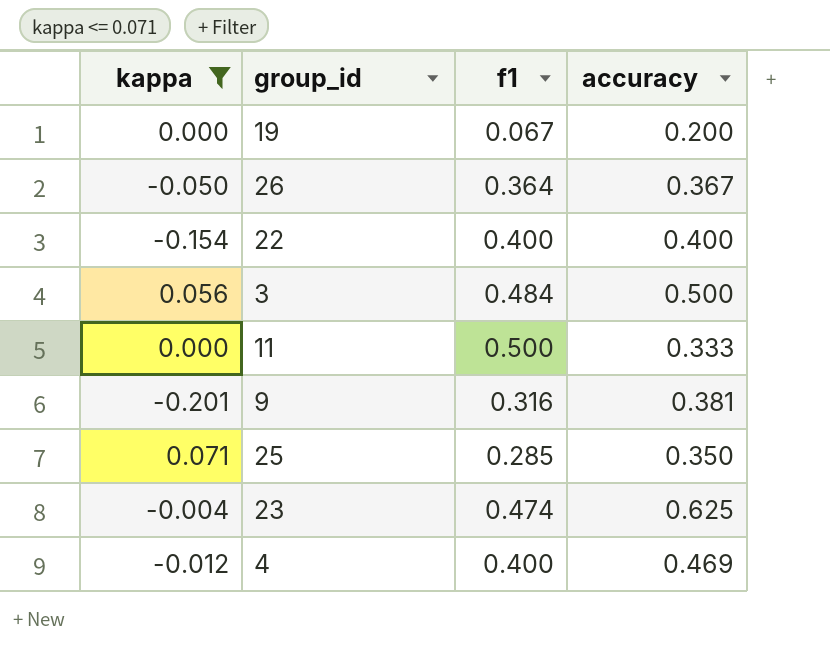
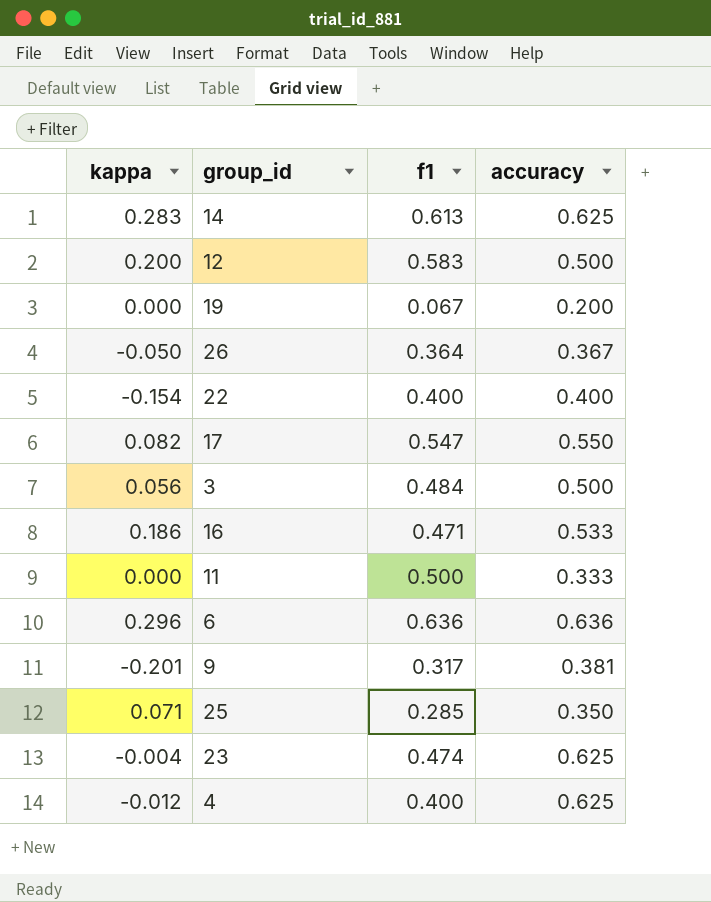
filter: kappa <= 0.071 -> none
9 | f1: 0.316 -> 0.317
4 | accuracy: 0.469 -> 0.625

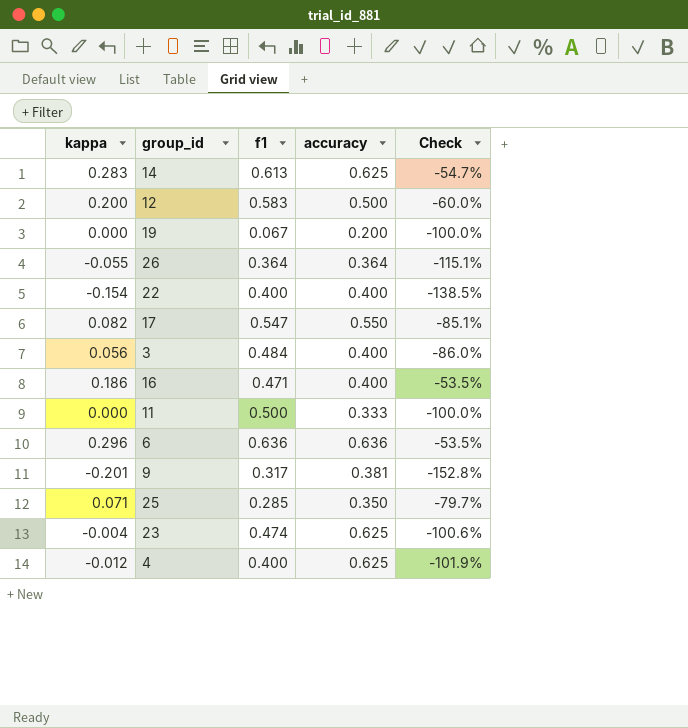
column Check | formula: none -> ([kappa] - [accuracy]) / [accuracy]
26 | kappa: -0.050 -> -0.055
26 | accuracy: 0.367 -> 0.364
3 | accuracy: 0.500 -> 0.400
16 | accuracy: 0.533 -> 0.400

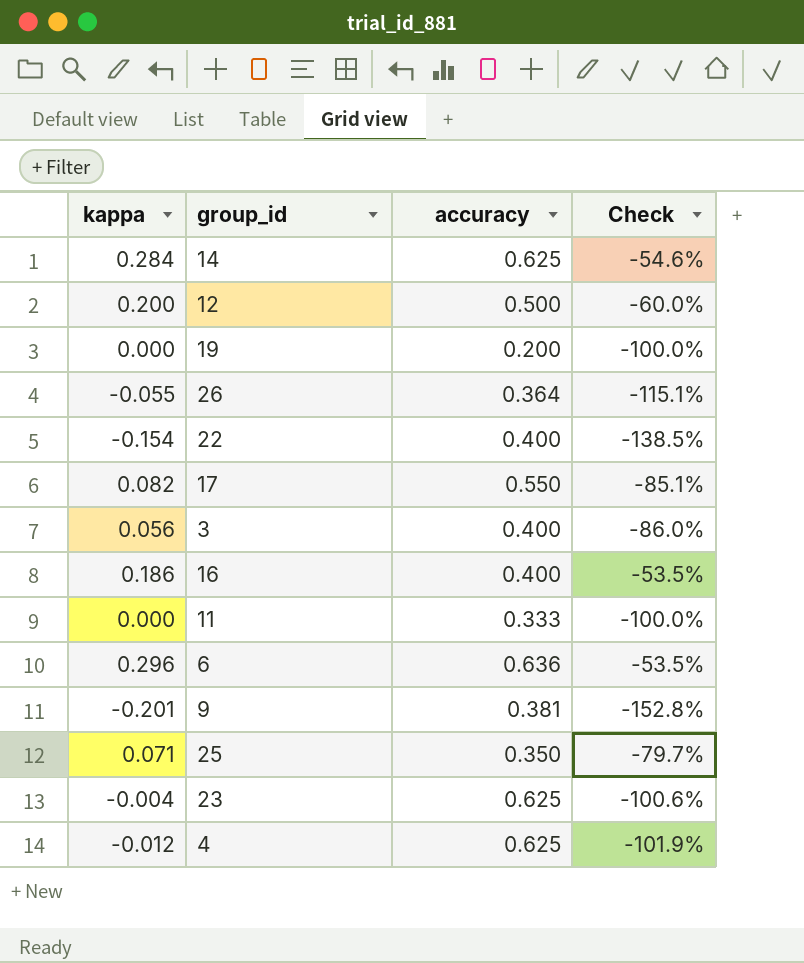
column f1 | position: 3 -> none
14 | kappa: 0.283 -> 0.284
14 | Check: -54.7% -> -54.6%

